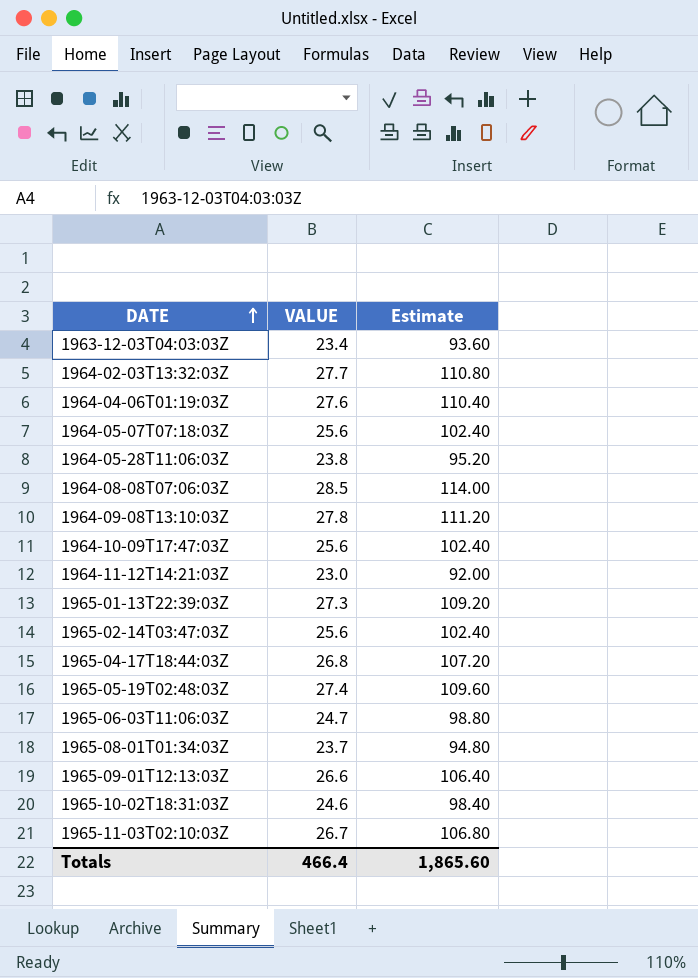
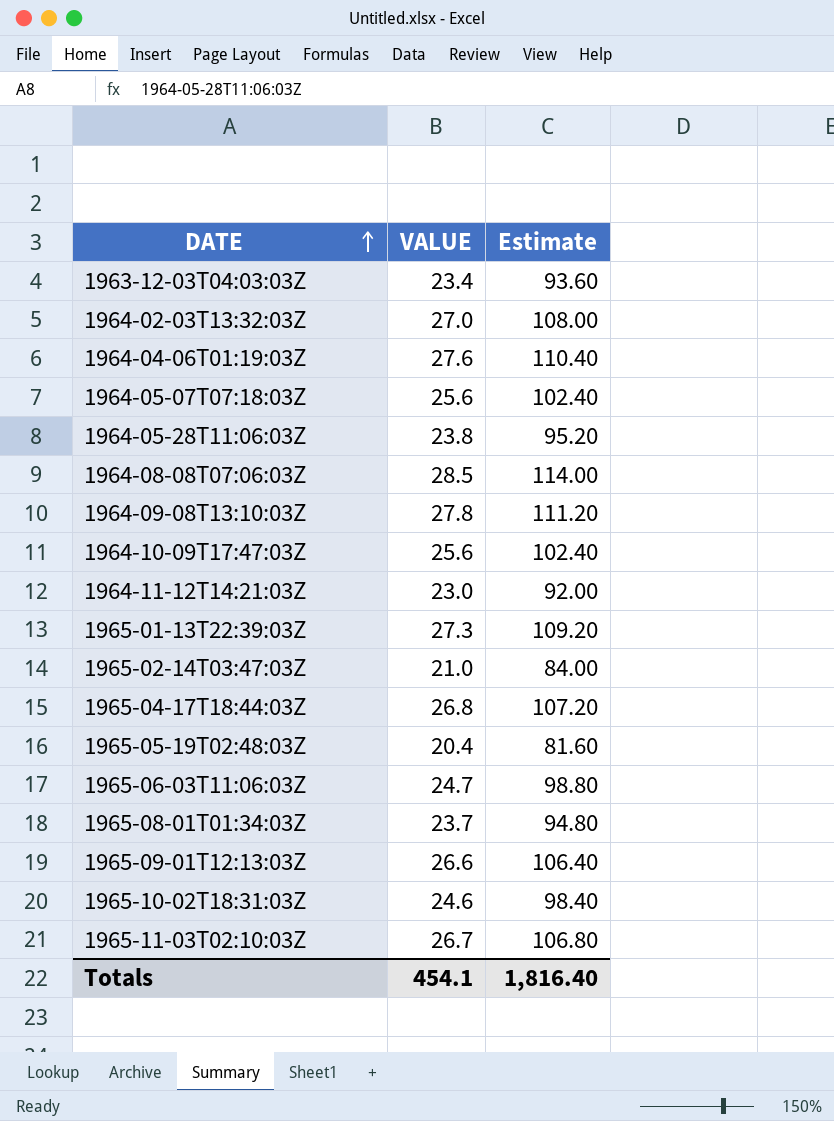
1964-02-03T13:32:03Z | VALUE: 27.7 -> 27.0
1964-02-03T13:32:03Z | Estimate: 110.80 -> 108.00
1965-02-14T03:47:03Z | VALUE: 25.6 -> 21.0
1965-02-14T03:47:03Z | Estimate: 102.40 -> 84.00
1965-05-19T02:48:03Z | VALUE: 27.4 -> 20.4
1965-05-19T02:48:03Z | Estimate: 109.60 -> 81.60
Totals | VALUE: 466.4 -> 454.1
Totals | Estimate: 1,865.60 -> 1,816.40

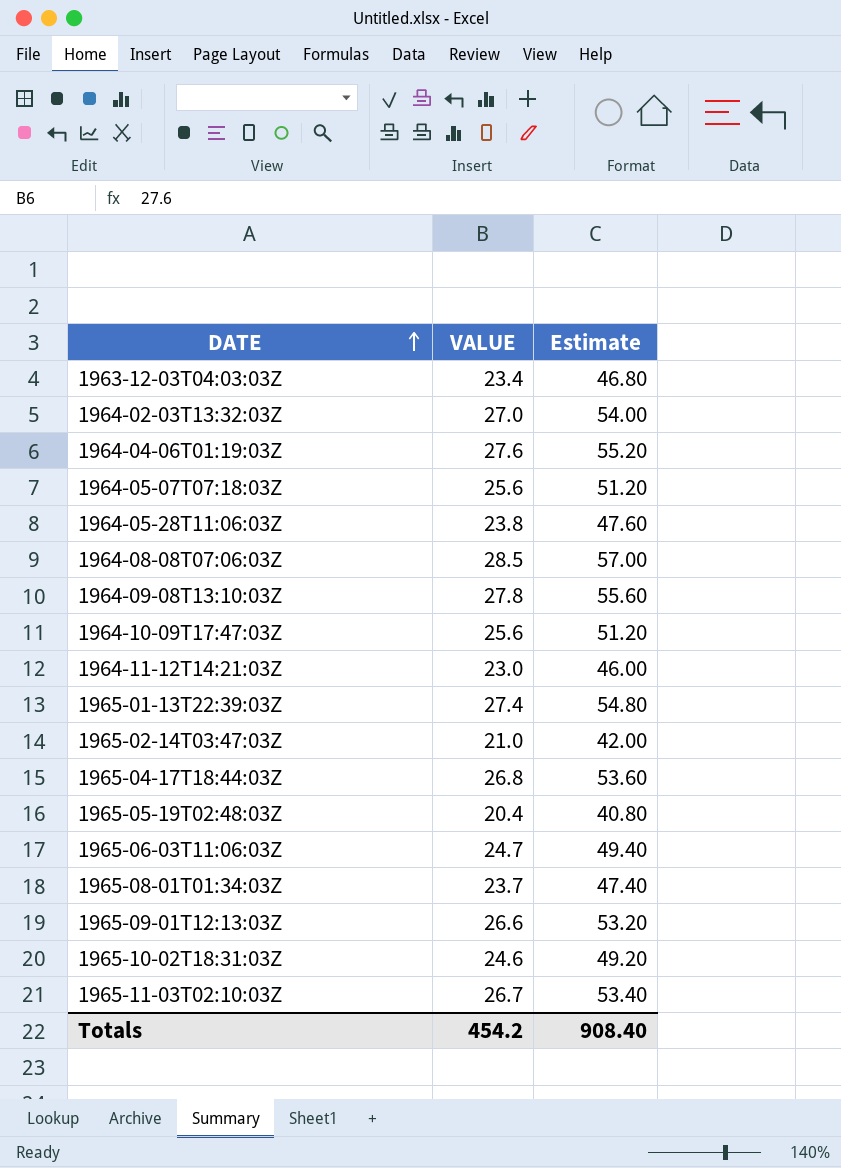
column Estimate | formula: [VALUE] * 4 -> [VALUE] * 2
1965-01-13T22:39:03Z | VALUE: 27.3 -> 27.4
Totals | VALUE: 454.1 -> 454.2
Totals | Estimate: 1,816.40 -> 908.40

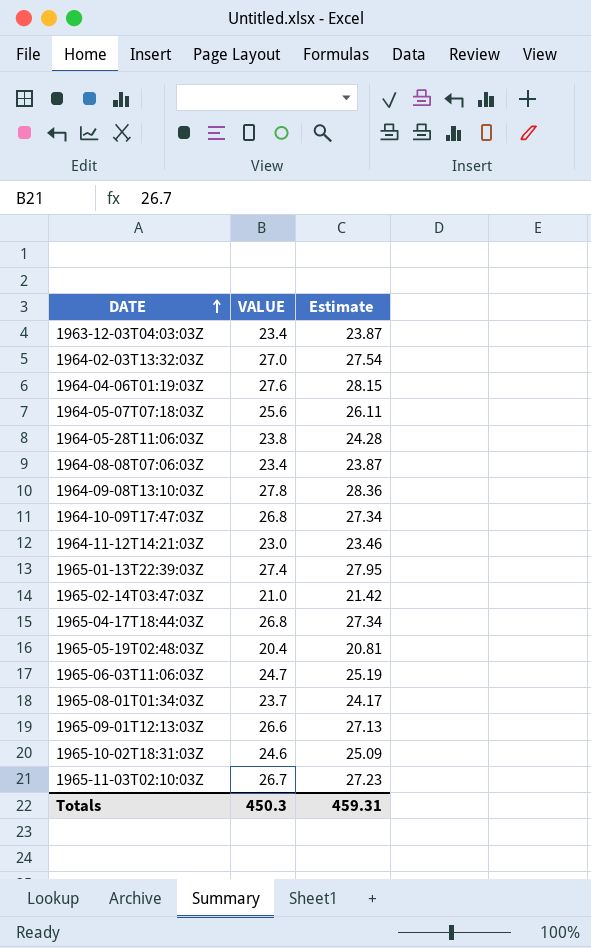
column Estimate | formula: [VALUE] * 2 -> [VALUE] * 1.02
1964-08-08T07:06:03Z | VALUE: 28.5 -> 23.4
1964-10-09T17:47:03Z | VALUE: 25.6 -> 26.8
Totals | VALUE: 454.2 -> 450.3
Totals | Estimate: 908.40 -> 459.31

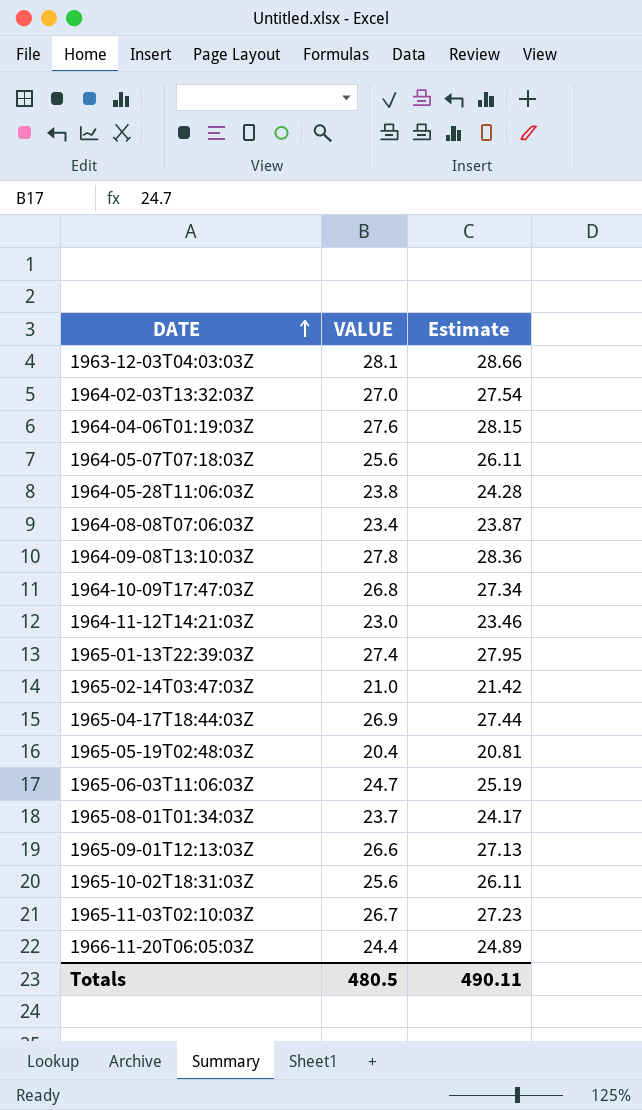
1963-12-03T04:03:03Z | VALUE: 23.4 -> 28.1
1963-12-03T04:03:03Z | Estimate: 23.87 -> 28.66
1965-04-17T18:44:03Z | VALUE: 26.8 -> 26.9
1965-04-17T18:44:03Z | Estimate: 27.34 -> 27.44
1965-10-02T18:31:03Z | VALUE: 24.6 -> 25.6
1965-10-02T18:31:03Z | Estimate: 25.09 -> 26.11
row 1966-11-20T06:05:03Z: none -> 24.4 | 24.89
Totals | VALUE: 450.3 -> 480.5
Totals | Estimate: 459.31 -> 490.11

